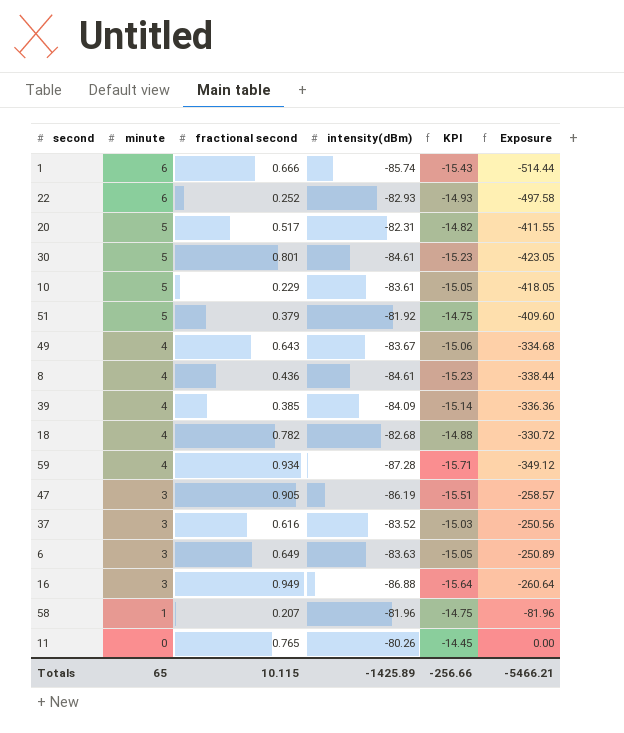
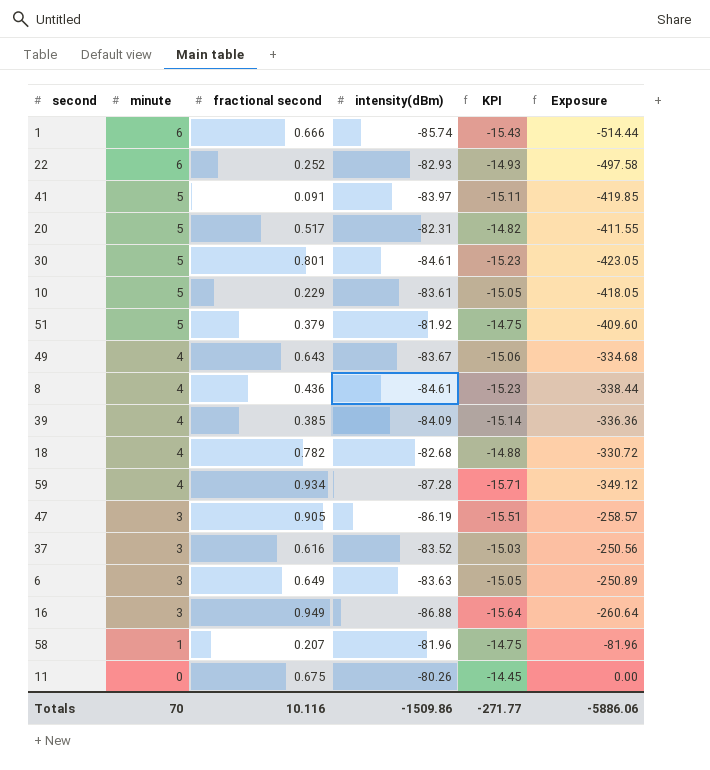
row 41: none -> 5 | 0.091 | -83.97 | -15.11 | -419.85
11 | fractional second: 0.765 -> 0.675
Totals | minute: 65 -> 70
Totals | fractional second: 10.115 -> 10.116
Totals | intensity(dBm): -1425.89 -> -1509.86
Totals | KPI: -256.66 -> -271.77
Totals | Exposure: -5466.21 -> -5886.06

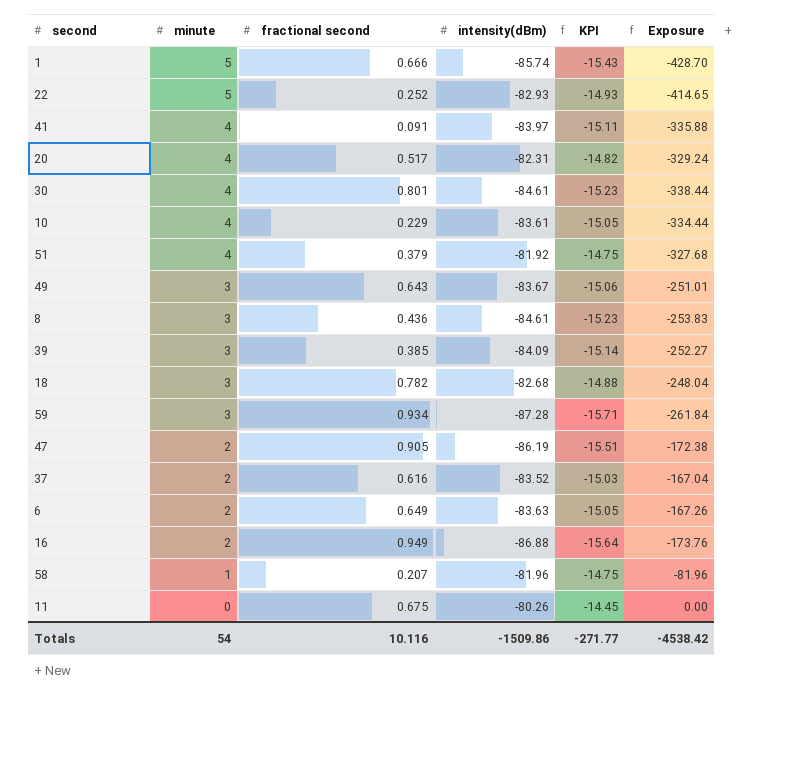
1 | minute: 6 -> 5
1 | Exposure: -514.44 -> -428.70
22 | minute: 6 -> 5
22 | Exposure: -497.58 -> -414.65
41 | minute: 5 -> 4
41 | Exposure: -419.85 -> -335.88
20 | minute: 5 -> 4
20 | Exposure: -411.55 -> -329.24
30 | minute: 5 -> 4
30 | Exposure: -423.05 -> -338.44
10 | minute: 5 -> 4
10 | Exposure: -418.05 -> -334.44
51 | minute: 5 -> 4
51 | Exposure: -409.60 -> -327.68
49 | minute: 4 -> 3
49 | Exposure: -334.68 -> -251.01
8 | minute: 4 -> 3
8 | Exposure: -338.44 -> -253.83
39 | minute: 4 -> 3
39 | Exposure: -336.36 -> -252.27
18 | minute: 4 -> 3
18 | Exposure: -330.72 -> -248.04
59 | minute: 4 -> 3
59 | Exposure: -349.12 -> -261.84
47 | minute: 3 -> 2
47 | Exposure: -258.57 -> -172.38
37 | minute: 3 -> 2
37 | Exposure: -250.56 -> -167.04
6 | minute: 3 -> 2
6 | Exposure: -250.89 -> -167.26
16 | minute: 3 -> 2
16 | Exposure: -260.64 -> -173.76
Totals | minute: 70 -> 54
Totals | Exposure: -5886.06 -> -4538.42

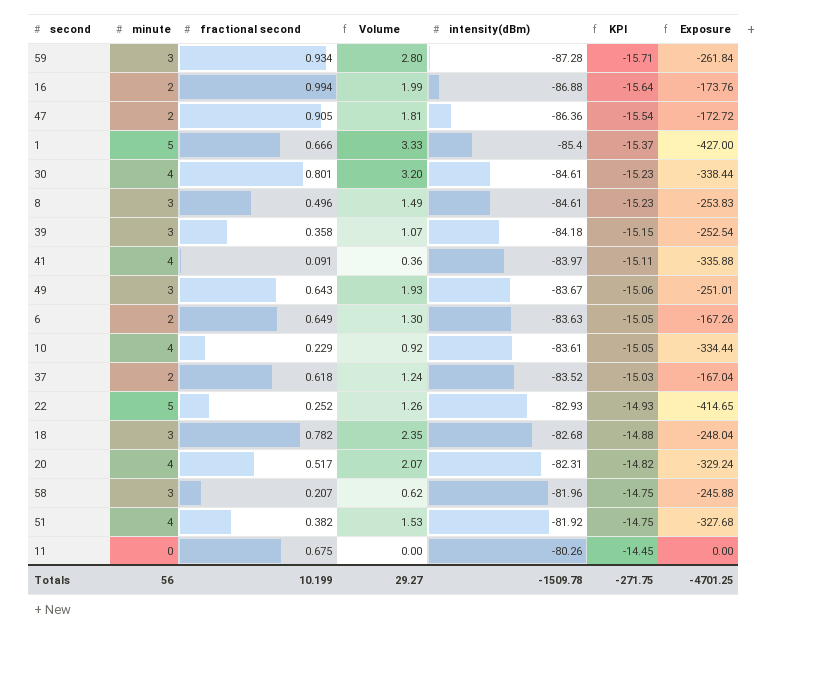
row order: minute descending -> intensity(dBm) ascending
column Volume | formula: none -> [minute] * [fractional second]
16 | fractional second: 0.949 -> 0.994
47 | intensity(dBm): -86.19 -> -86.36
47 | KPI: -15.51 -> -15.54
47 | Exposure: -172.38 -> -172.72
1 | intensity(dBm): -85.74 -> -85.4
1 | KPI: -15.43 -> -15.37
1 | Exposure: -428.70 -> -427.00
8 | fractional second: 0.436 -> 0.496
39 | fractional second: 0.385 -> 0.358
39 | intensity(dBm): -84.09 -> -84.18
39 | KPI: -15.14 -> -15.15
39 | Exposure: -252.27 -> -252.54
37 | fractional second: 0.616 -> 0.618
58 | minute: 1 -> 3
58 | Exposure: -81.96 -> -245.88
51 | fractional second: 0.379 -> 0.382
Totals | minute: 54 -> 56
Totals | fractional second: 10.116 -> 10.199
Totals | intensity(dBm): -1509.86 -> -1509.78
Totals | KPI: -271.77 -> -271.75
Totals | Exposure: -4538.42 -> -4701.25

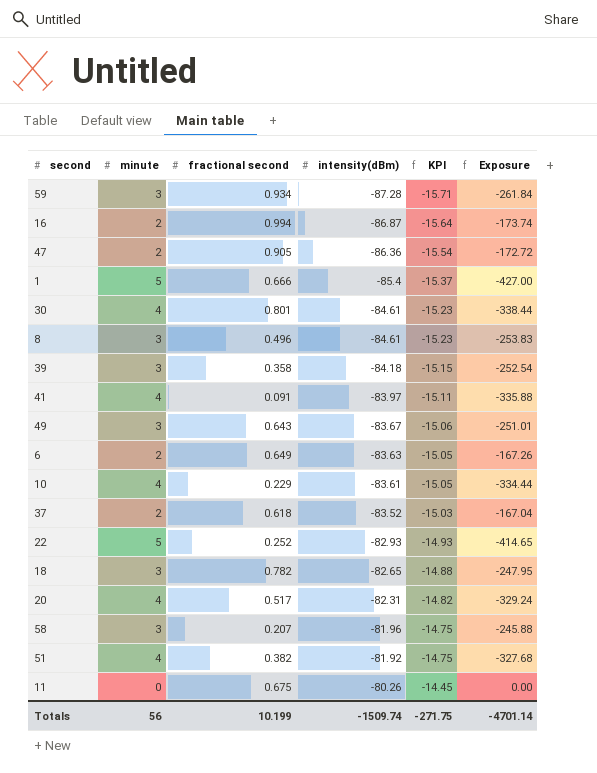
column Volume | formula: [minute] * [fractional second] -> none
16 | intensity(dBm): -86.88 -> -86.87
16 | Exposure: -173.76 -> -173.74
18 | intensity(dBm): -82.68 -> -82.65
18 | Exposure: -248.04 -> -247.95
Totals | intensity(dBm): -1509.78 -> -1509.74
Totals | Exposure: -4701.25 -> -4701.14

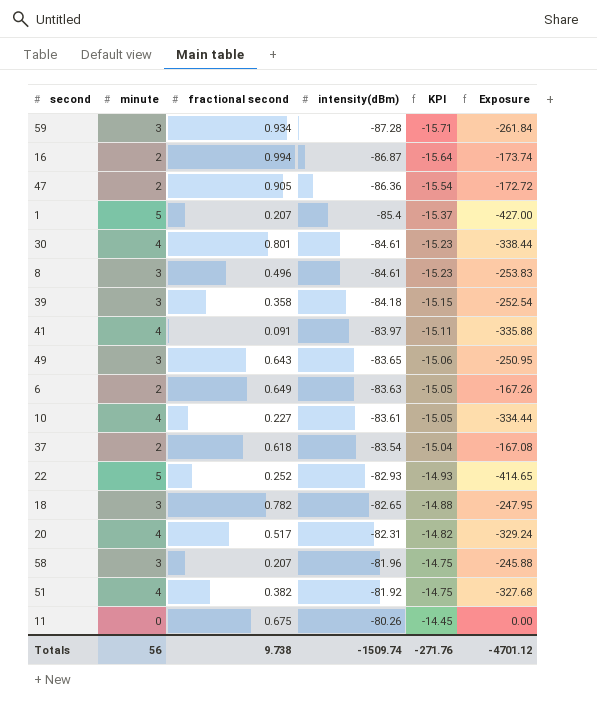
1 | fractional second: 0.666 -> 0.207
49 | intensity(dBm): -83.67 -> -83.65
49 | Exposure: -251.01 -> -250.95
10 | fractional second: 0.229 -> 0.227
37 | intensity(dBm): -83.52 -> -83.54
37 | KPI: -15.03 -> -15.04
37 | Exposure: -167.04 -> -167.08
Totals | fractional second: 10.199 -> 9.738
Totals | KPI: -271.75 -> -271.76
Totals | Exposure: -4701.14 -> -4701.12

